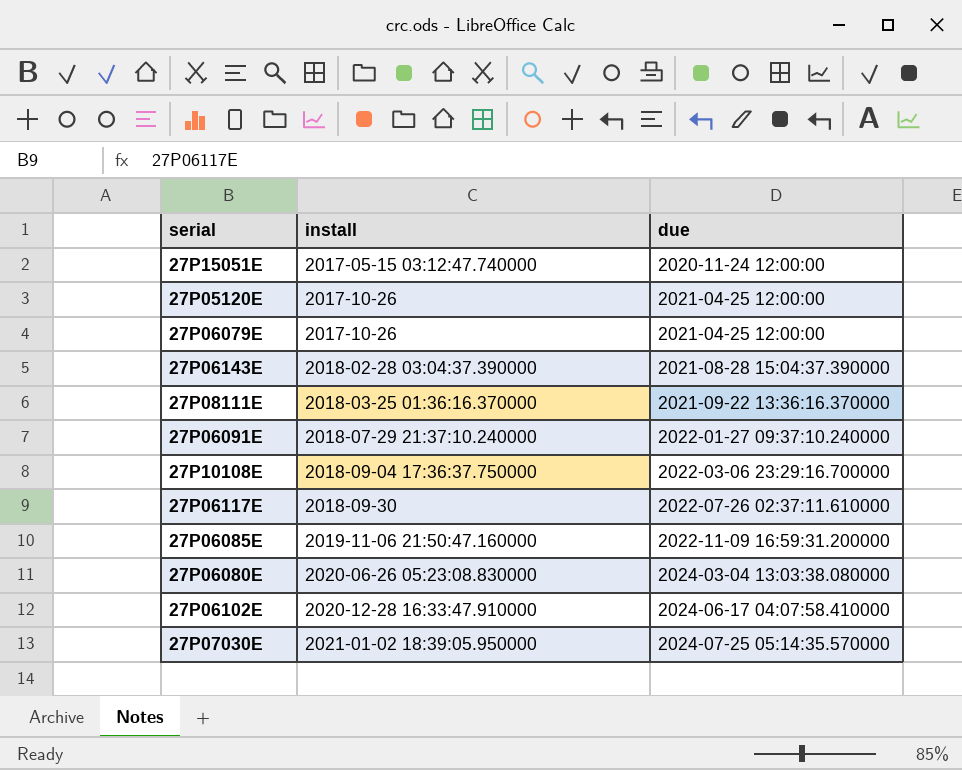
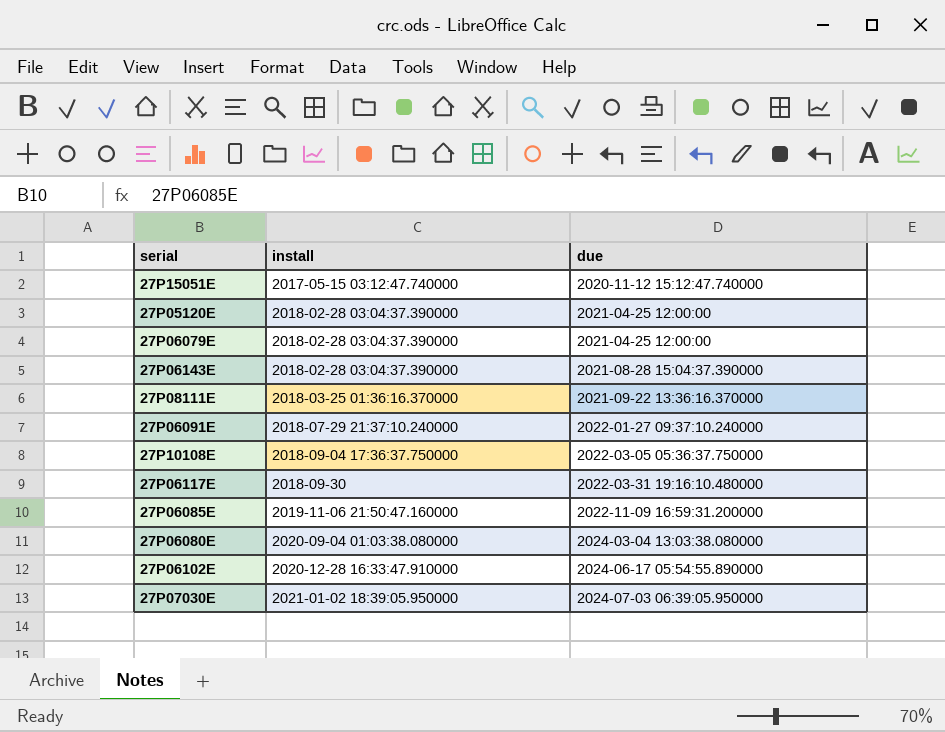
27P15051E | due: 2020-11-24 12:00:00 -> 2020-11-12 15:12:47.740000
27P05120E | install: 2017-10-26 -> 2018-02-28 03:04:37.390000
27P06079E | install: 2017-10-26 -> 2018-02-28 03:04:37.390000
27P10108E | due: 2022-03-06 23:29:16.700000 -> 2022-03-05 05:36:37.750000
27P06117E | due: 2022-07-26 02:37:11.610000 -> 2022-03-31 19:16:10.480000
27P06080E | install: 2020-06-26 05:23:08.830000 -> 2020-09-04 01:03:38.080000
27P06102E | due: 2024-06-17 04:07:58.410000 -> 2024-06-17 05:54:55.890000
27P07030E | due: 2024-07-25 05:14:35.570000 -> 2024-07-03 06:39:05.950000

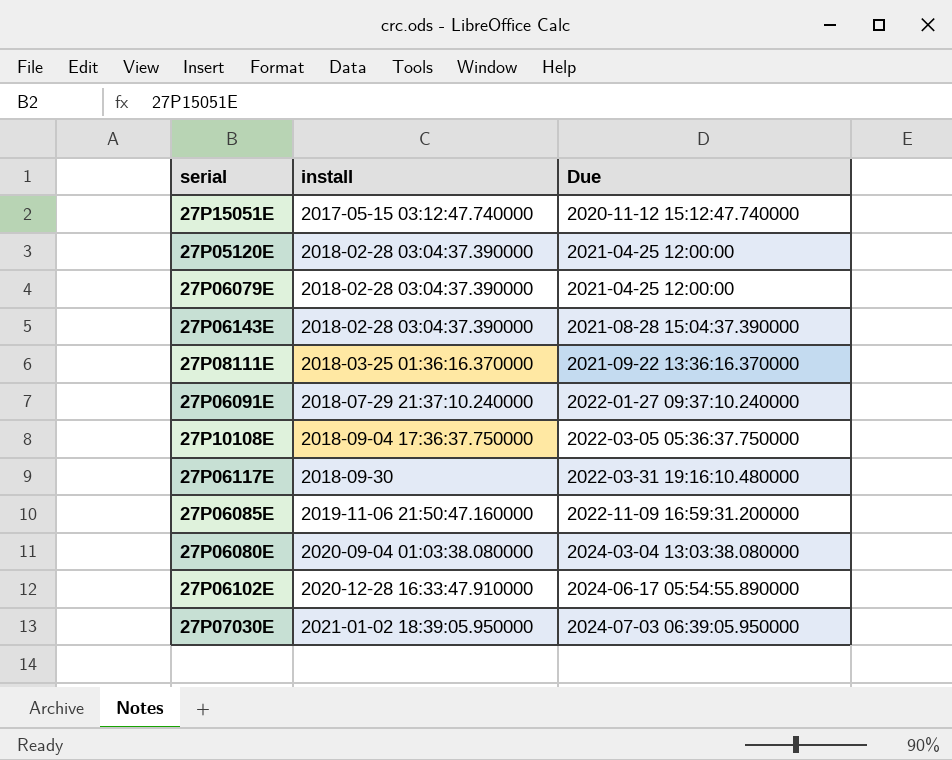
column name: due -> Due

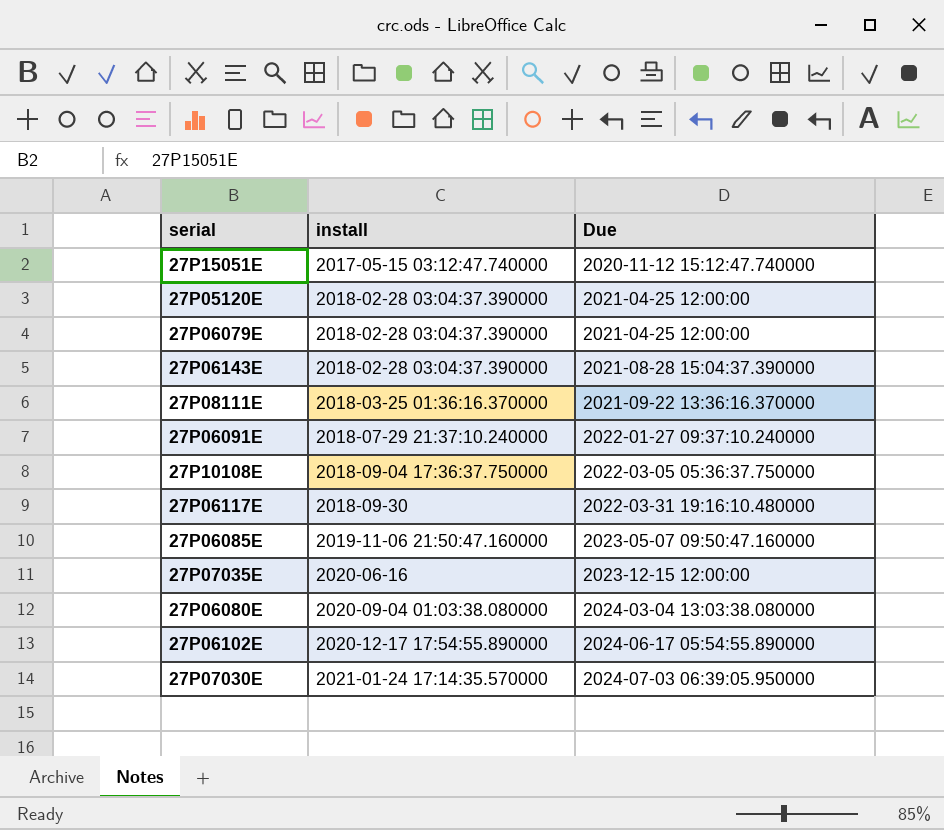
27P06085E | Due: 2022-11-09 16:59:31.200000 -> 2023-05-07 09:50:47.160000
row 27P07035E: none -> 2020-06-16 | 2023-12-15 12:00:00
27P06102E | install: 2020-12-28 16:33:47.910000 -> 2020-12-17 17:54:55.890000
27P07030E | install: 2021-01-02 18:39:05.950000 -> 2021-01-24 17:14:35.570000

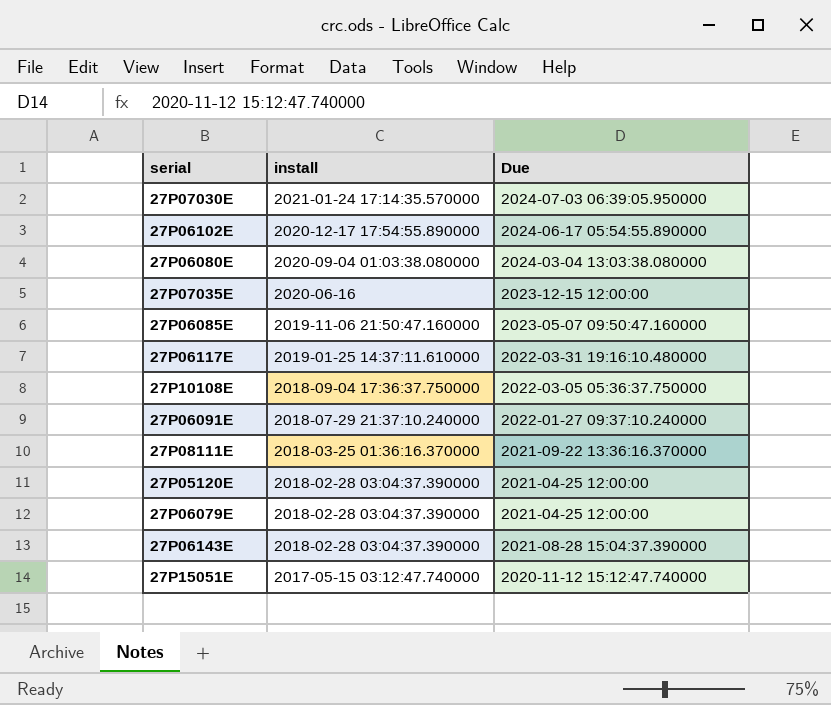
row order: install ascending -> install descending
27P06117E | install: 2018-09-30 -> 2019-01-25 14:37:11.610000

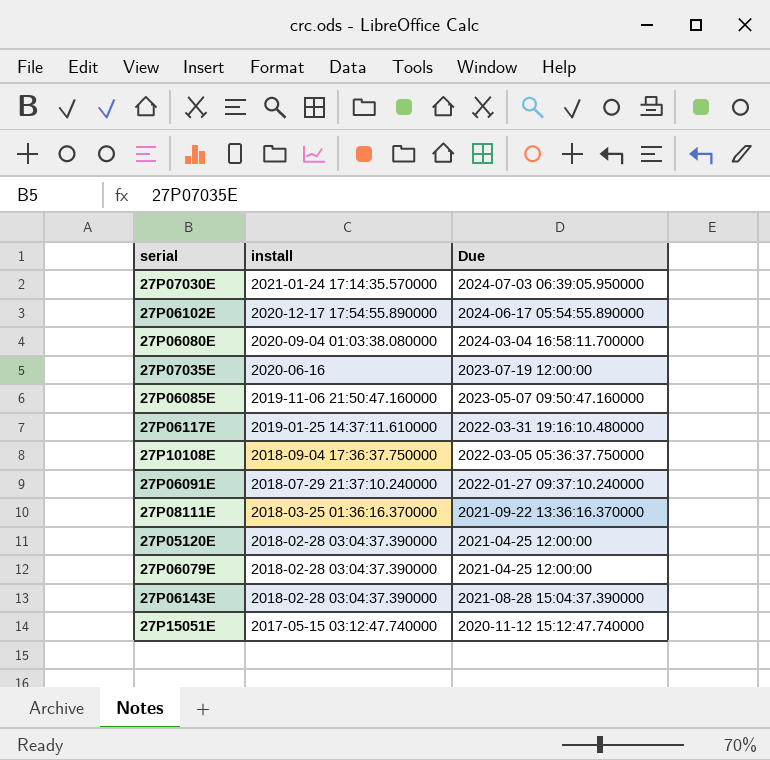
27P06080E | Due: 2024-03-04 13:03:38.080000 -> 2024-03-04 16:58:11.700000
27P07035E | Due: 2023-12-15 12:00:00 -> 2023-07-19 12:00:00

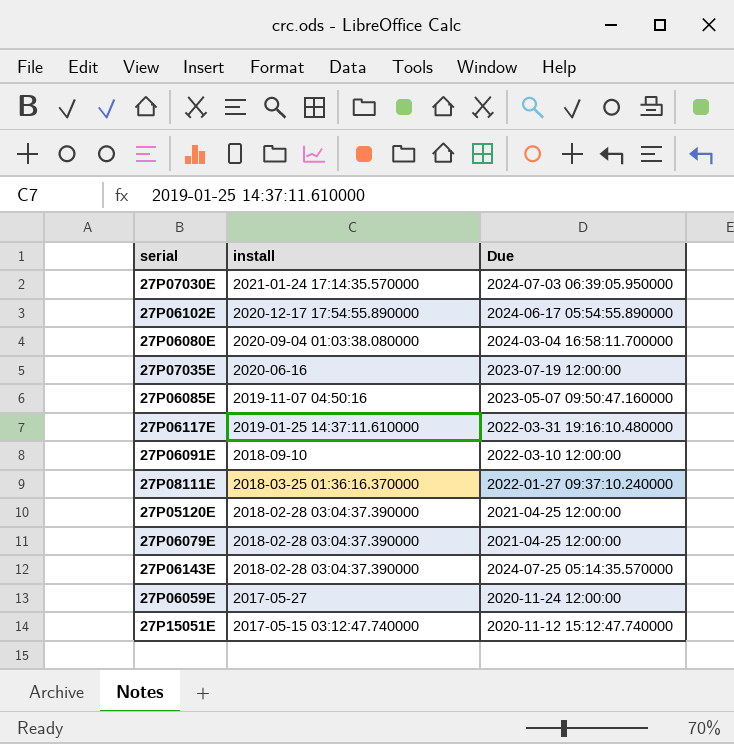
row 27P10108E: 2018-09-04 17:36:37.750000 | 2022-03-05 05:36:37.750000 -> none
27P06085E | install: 2019-11-06 21:50:47.160000 -> 2019-11-07 04:50:16
27P06091E | install: 2018-07-29 21:37:10.240000 -> 2018-09-10
27P06091E | Due: 2022-01-27 09:37:10.240000 -> 2022-03-10 12:00:00
27P08111E | Due: 2021-09-22 13:36:16.370000 -> 2022-01-27 09:37:10.240000
27P06143E | Due: 2021-08-28 15:04:37.390000 -> 2024-07-25 05:14:35.570000
row 27P06059E: none -> 2017-05-27 | 2020-11-24 12:00:00

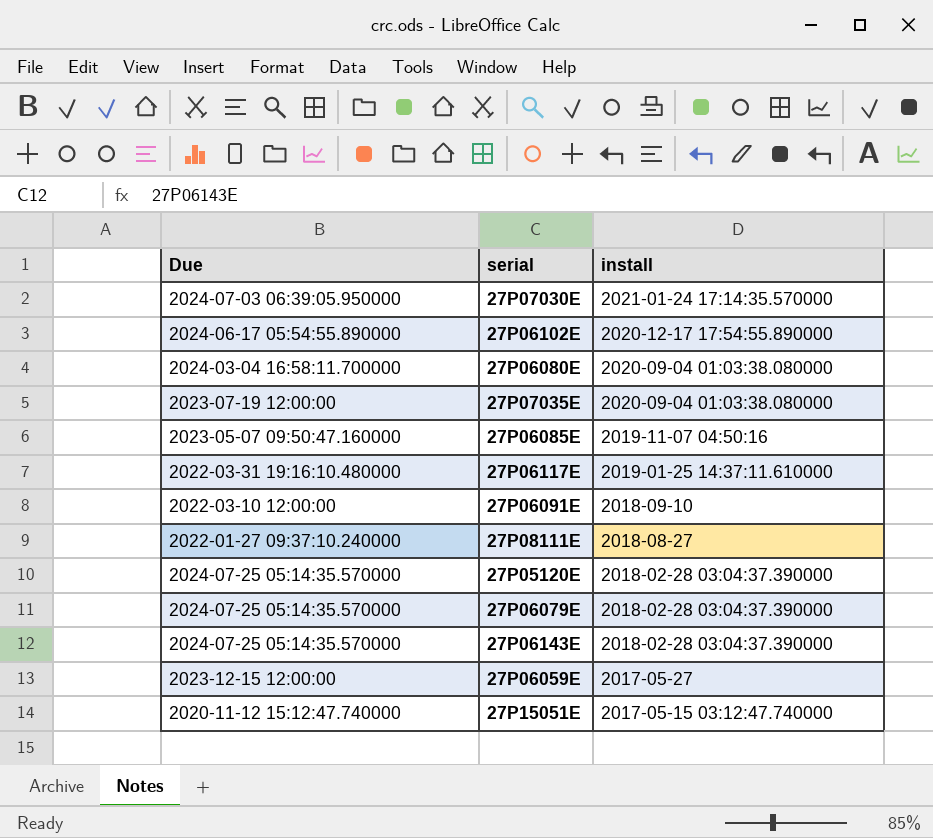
column Due | position: 3 -> 1
27P07035E | install: 2020-06-16 -> 2020-09-04 01:03:38.080000
27P08111E | install: 2018-03-25 01:36:16.370000 -> 2018-08-27
27P05120E | Due: 2021-04-25 12:00:00 -> 2024-07-25 05:14:35.570000
27P06079E | Due: 2021-04-25 12:00:00 -> 2024-07-25 05:14:35.570000
27P06059E | Due: 2020-11-24 12:00:00 -> 2023-12-15 12:00:00

